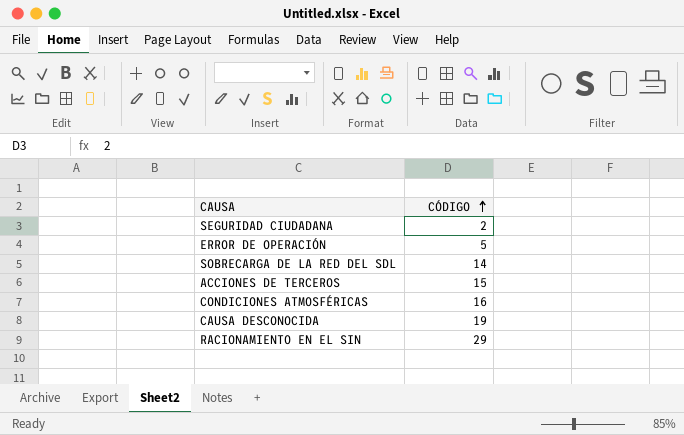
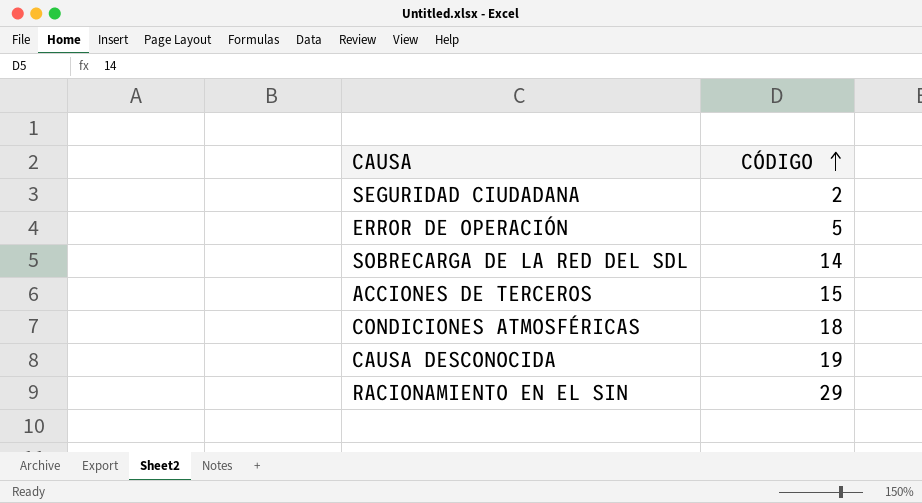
CONDICIONES ATMOSFÉRICAS | CÓDIGO: 16 -> 18

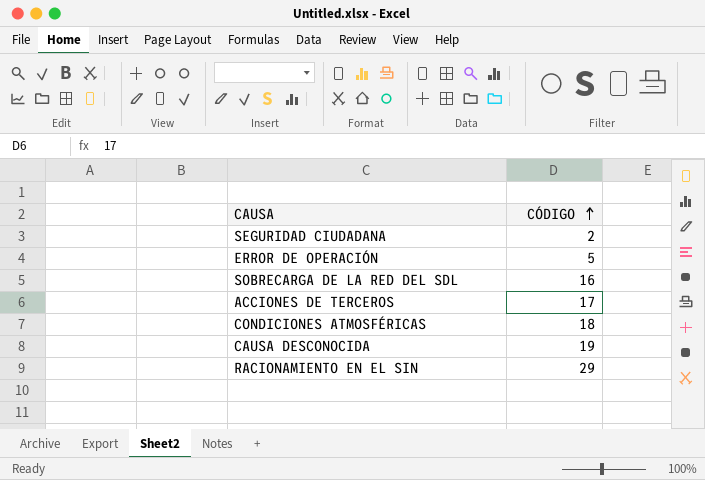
SOBRECARGA DE LA RED DEL SDL | CÓDIGO: 14 -> 16
ACCIONES DE TERCEROS | CÓDIGO: 15 -> 17

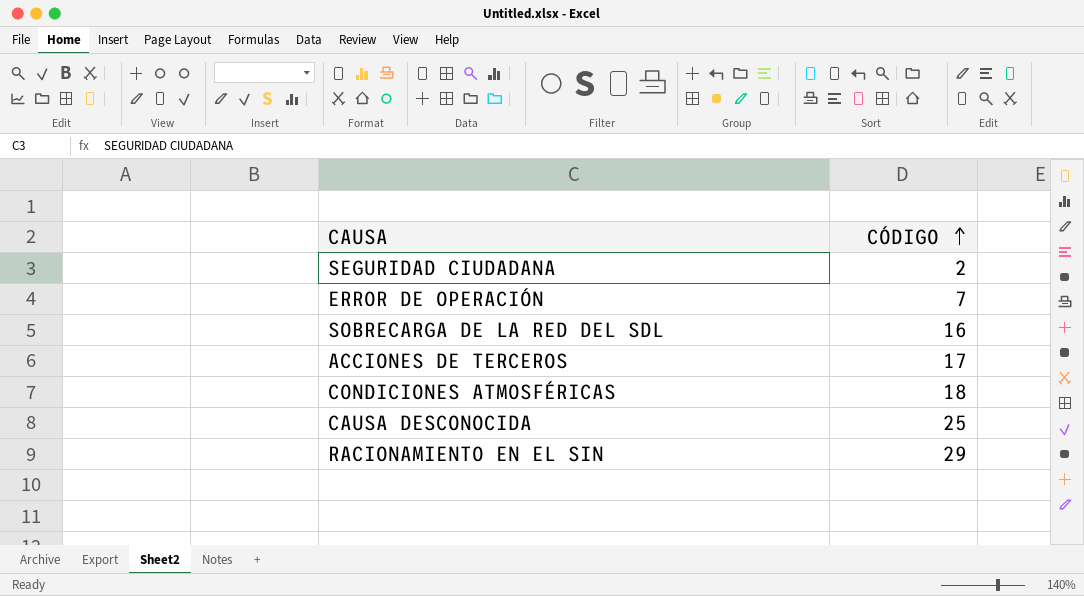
ERROR DE OPERACIÓN | CÓDIGO: 5 -> 7
CAUSA DESCONOCIDA | CÓDIGO: 19 -> 25

